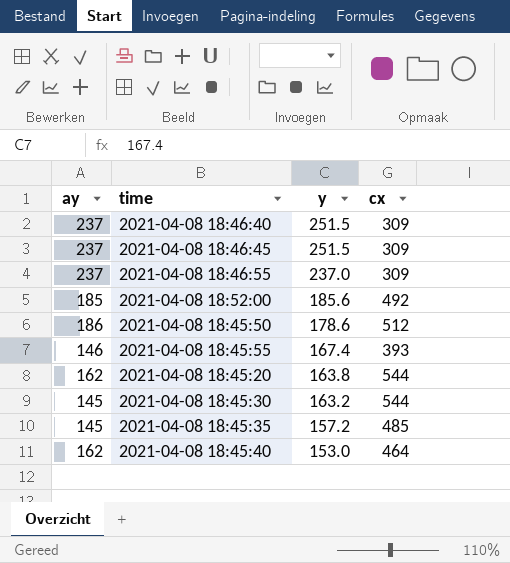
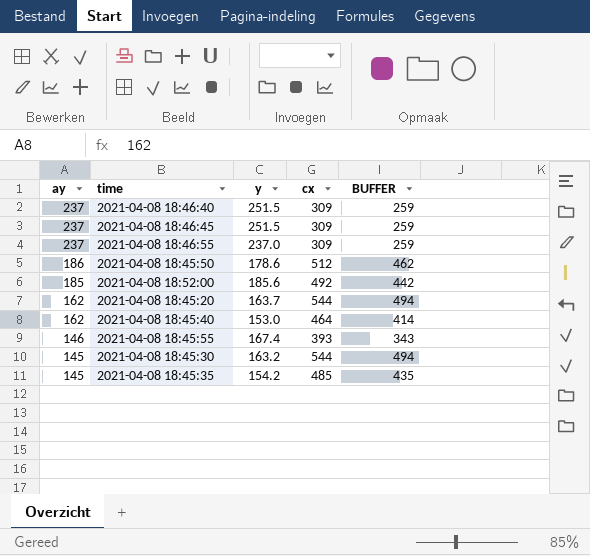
row order: y descending -> ay descending
column BUFFER | formula: none -> [cx] - 50
2021-04-08 18:45:20 | y: 163.8 -> 163.7
2021-04-08 18:45:35 | y: 157.2 -> 154.2

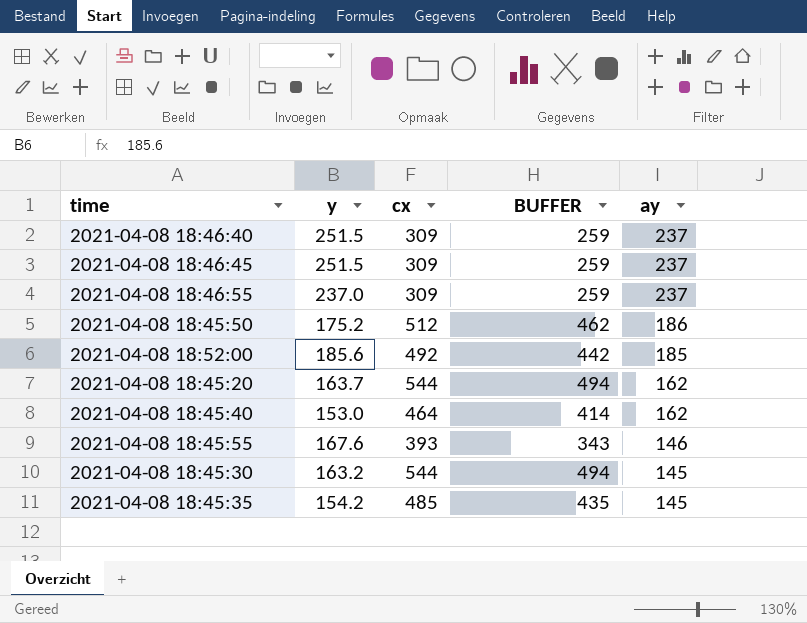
column ay | position: 1 -> 5
2021-04-08 18:45:50 | y: 178.6 -> 175.2
2021-04-08 18:45:55 | y: 167.4 -> 167.6

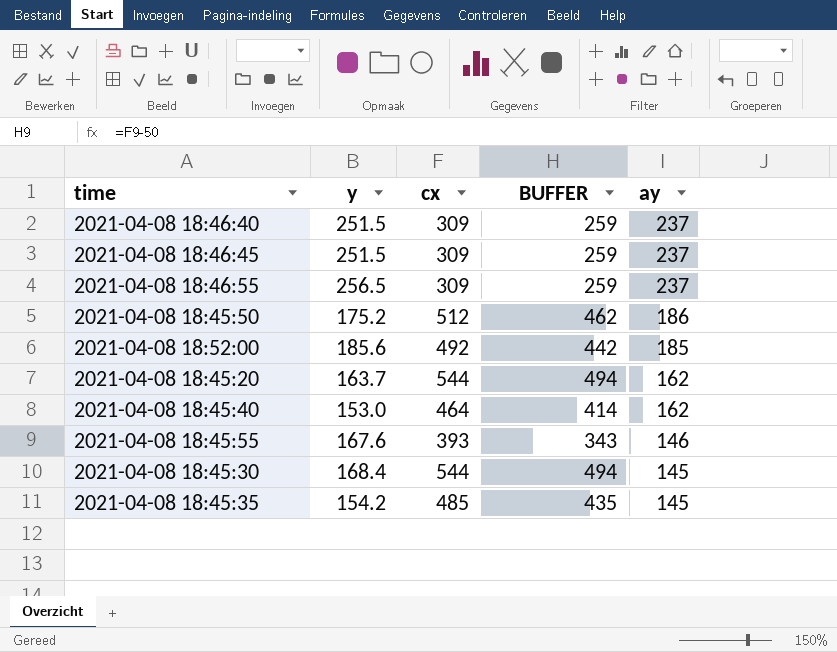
2021-04-08 18:46:55 | y: 237.0 -> 256.5
2021-04-08 18:45:30 | y: 163.2 -> 168.4

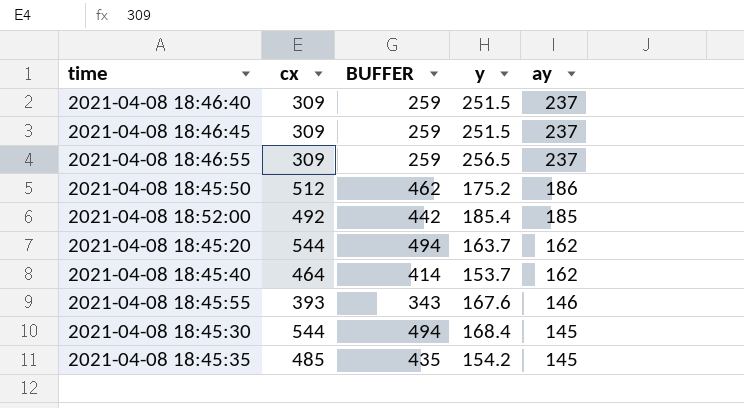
column y | position: 2 -> 4
2021-04-08 18:52:00 | y: 185.6 -> 185.4
2021-04-08 18:45:40 | y: 153.0 -> 153.7

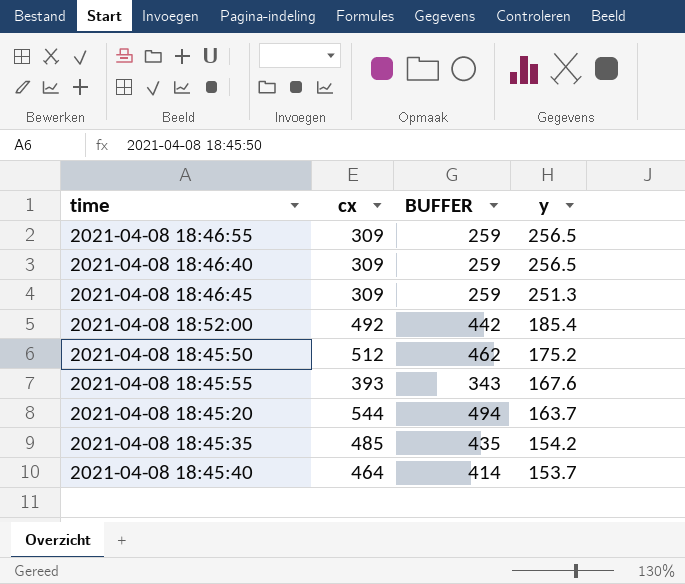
row order: ay descending -> y descending
column ay | position: 5 -> none
row 2021-04-08 18:45:30: 544 | 494 | 168.4 | 145 -> none
2021-04-08 18:46:40 | y: 251.5 -> 256.5
2021-04-08 18:46:45 | y: 251.5 -> 251.3

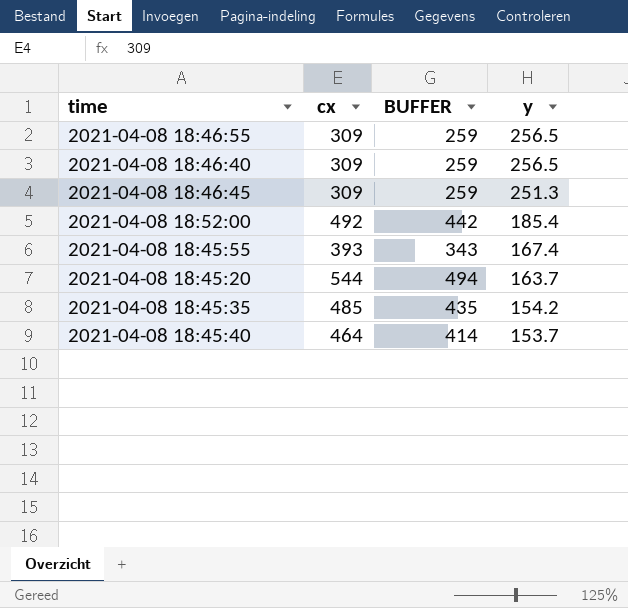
row 2021-04-08 18:45:50: 512 | 462 | 175.2 -> none
2021-04-08 18:45:55 | y: 167.6 -> 167.4

